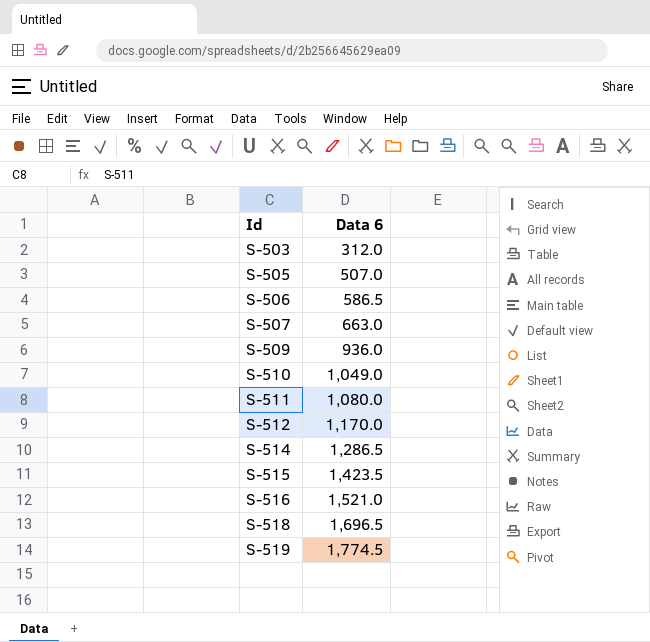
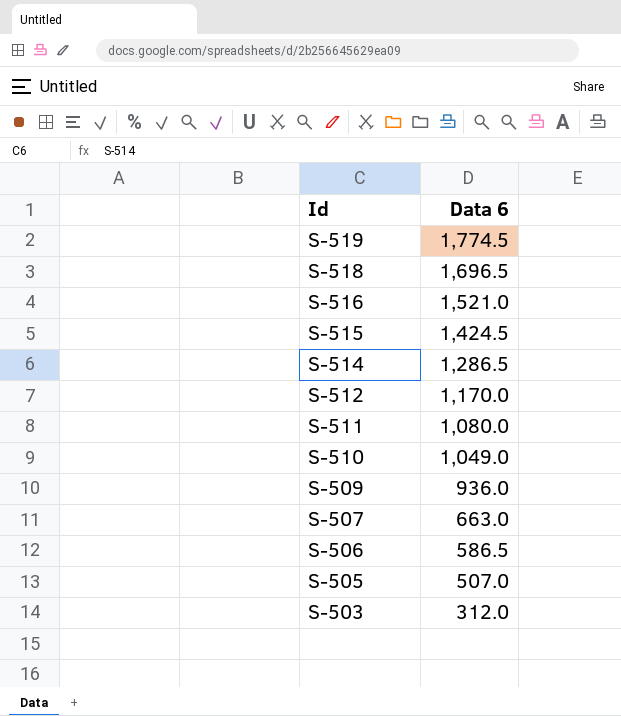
row order: Id ascending -> Id descending
S-515 | Data 6: 1,423.5 -> 1,424.5

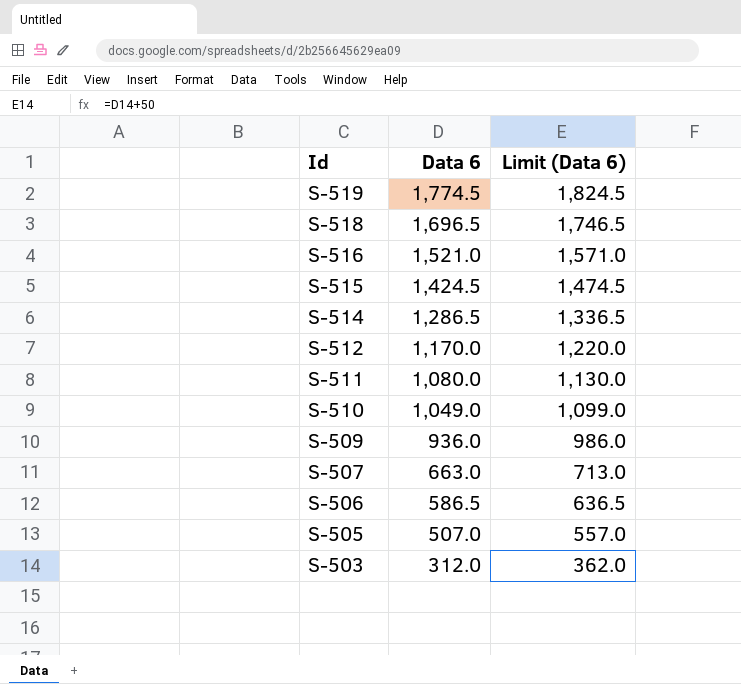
column Limit (Data 6) | formula: none -> [Data 6] + 50

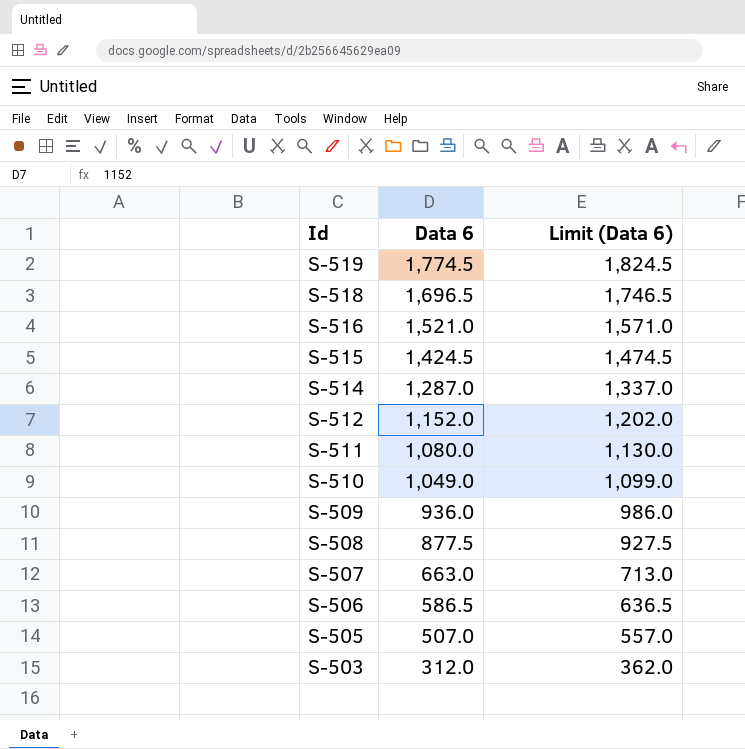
S-514 | Data 6: 1,286.5 -> 1,287.0
S-514 | Limit (Data 6): 1,336.5 -> 1,337.0
S-512 | Data 6: 1,170.0 -> 1,152.0
S-512 | Limit (Data 6): 1,220.0 -> 1,202.0
row S-508: none -> 877.5 | 927.5

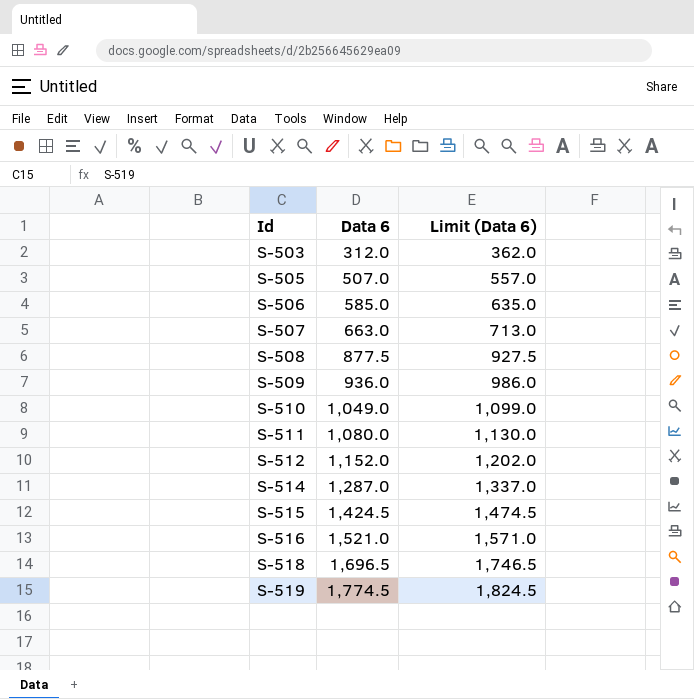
row order: Id descending -> Id ascending
S-506 | Data 6: 586.5 -> 585.0
S-506 | Limit (Data 6): 636.5 -> 635.0

